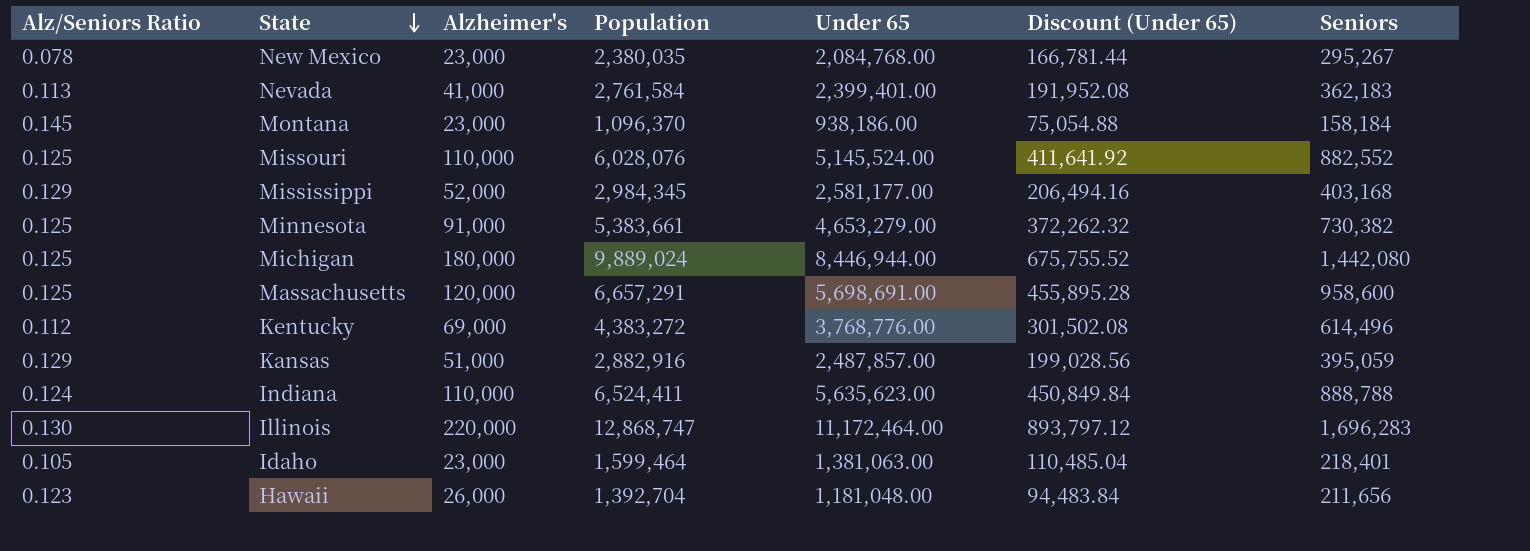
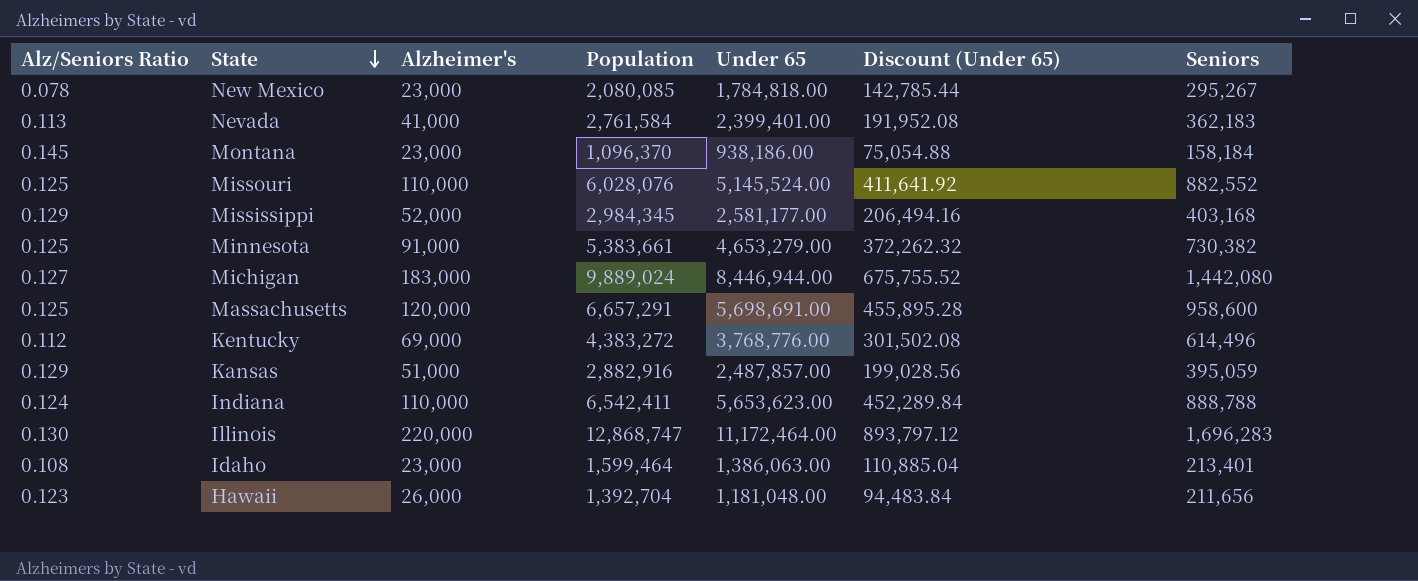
New Mexico | Population: 2,380,035 -> 2,080,085
New Mexico | Under 65: 2,084,768.00 -> 1,784,818.00
New Mexico | Discount (Under 65): 166,781.44 -> 142,785.44
Michigan | Alz/Seniors Ratio: 0.125 -> 0.127
Michigan | Alzheimer's: 180,000 -> 183,000
Indiana | Population: 6,524,411 -> 6,542,411
Indiana | Under 65: 5,635,623.00 -> 5,653,623.00
Indiana | Discount (Under 65): 450,849.84 -> 452,289.84
Idaho | Alz/Seniors Ratio: 0.105 -> 0.108
Idaho | Under 65: 1,381,063.00 -> 1,386,063.00
Idaho | Discount (Under 65): 110,485.04 -> 110,885.04
Idaho | Seniors: 218,401 -> 213,401

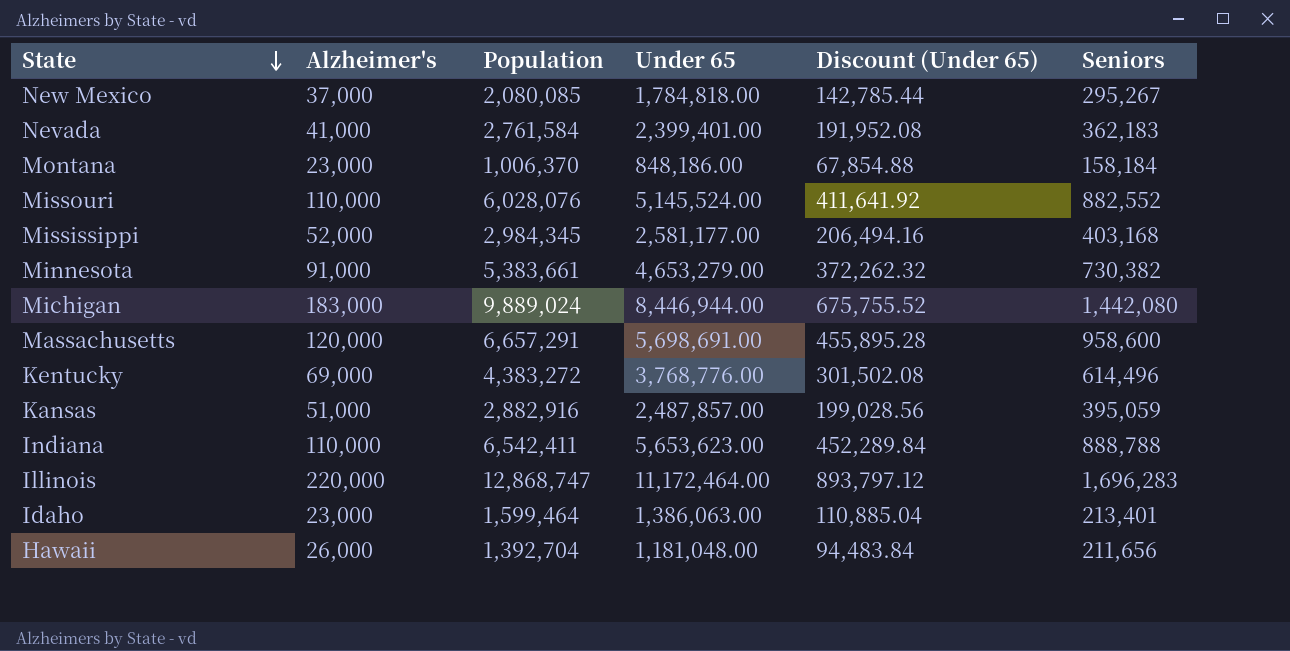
column Alz/Seniors Ratio | formula: [Alzheimer's] / [Seniors] -> none
New Mexico | Alzheimer's: 23,000 -> 37,000
Montana | Population: 1,096,370 -> 1,006,370
Montana | Under 65: 938,186.00 -> 848,186.00
Montana | Discount (Under 65): 75,054.88 -> 67,854.88

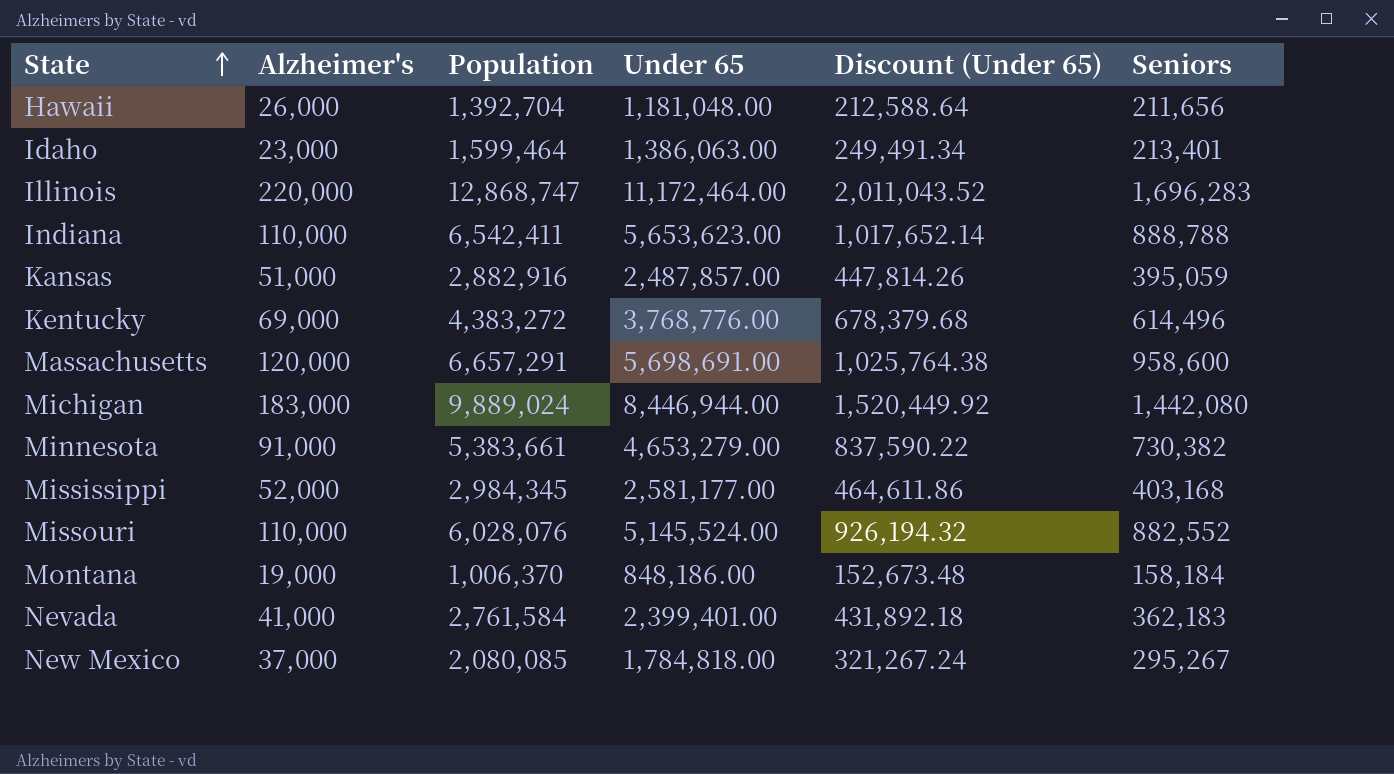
row order: State descending -> State ascending
column Discount (Under 65) | formula: [Under 65] * 0.08 -> [Under 65] * 0.18
Montana | Alzheimer's: 23,000 -> 19,000

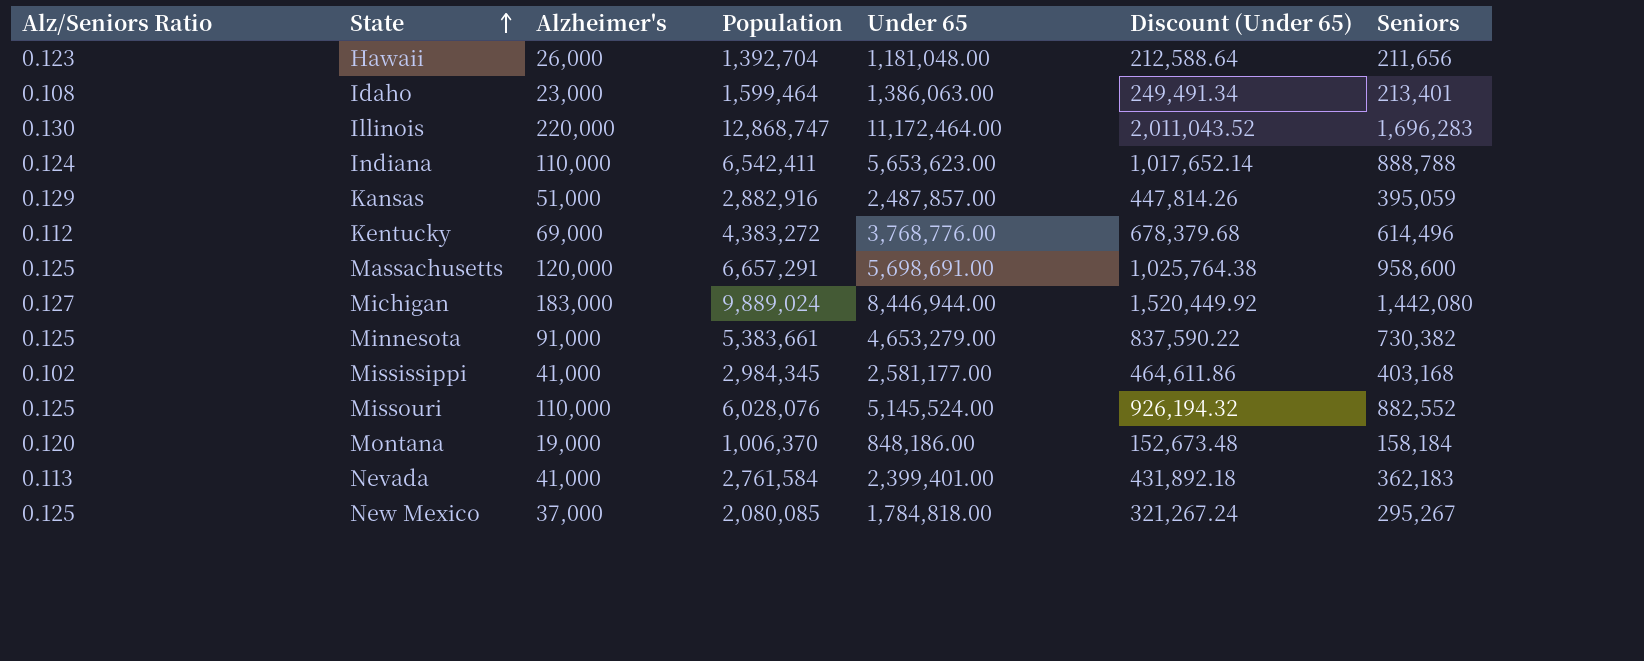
column Alz/Seniors Ratio | formula: none -> [Alzheimer's] / [Seniors]
Mississippi | Alzheimer's: 52,000 -> 41,000

